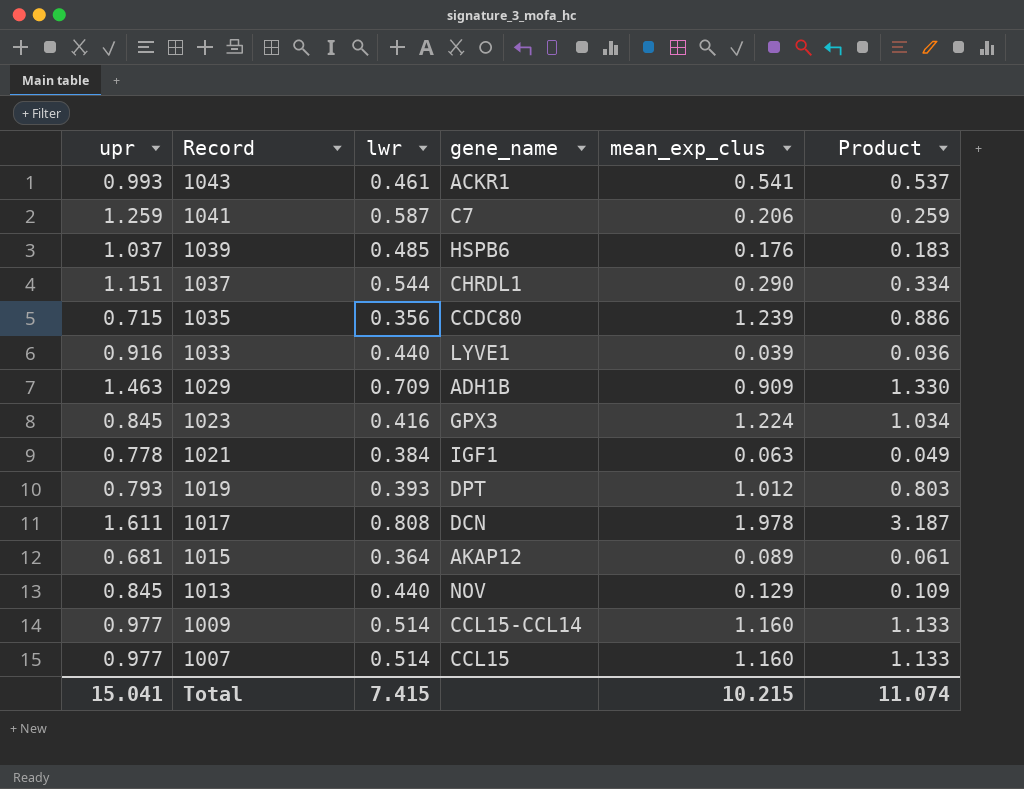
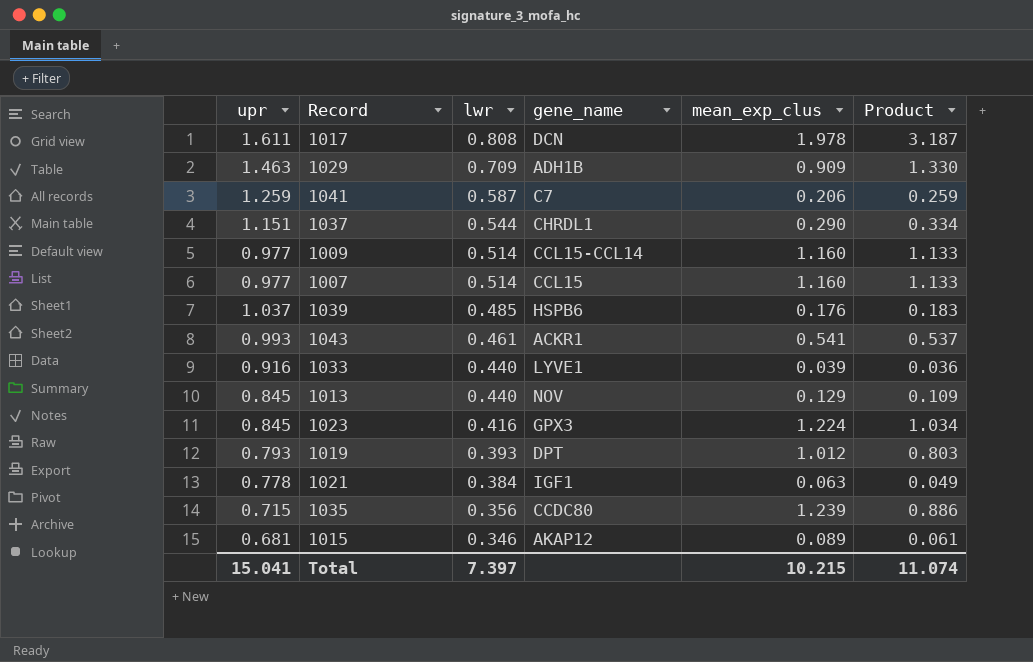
row order: Record descending -> lwr descending
1015 | lwr: 0.364 -> 0.346
Total | lwr: 7.415 -> 7.397

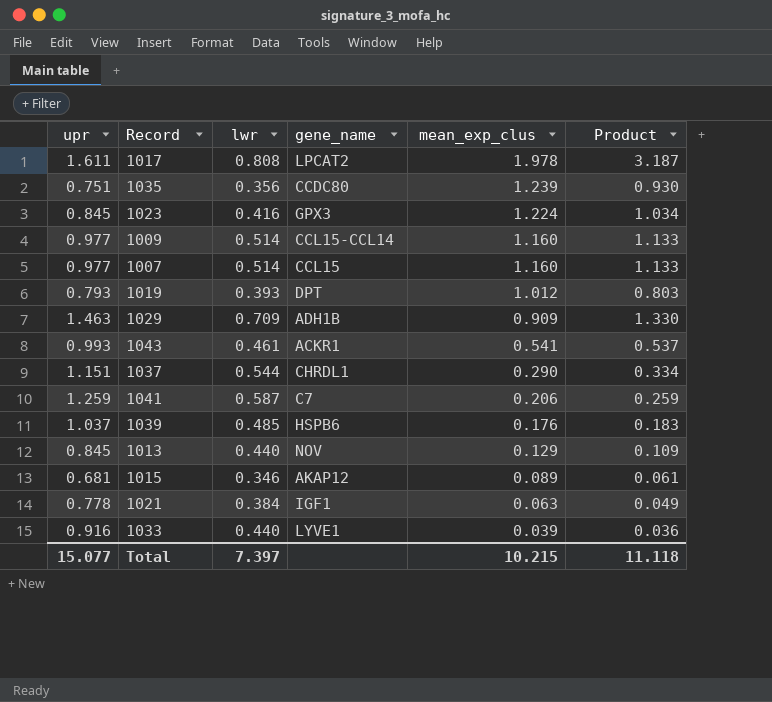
row order: lwr descending -> mean_exp_clus descending
1017 | gene_name: DCN -> LPCAT2
1035 | upr: 0.715 -> 0.751
1035 | Product: 0.886 -> 0.930
Total | upr: 15.041 -> 15.077
Total | Product: 11.074 -> 11.118

